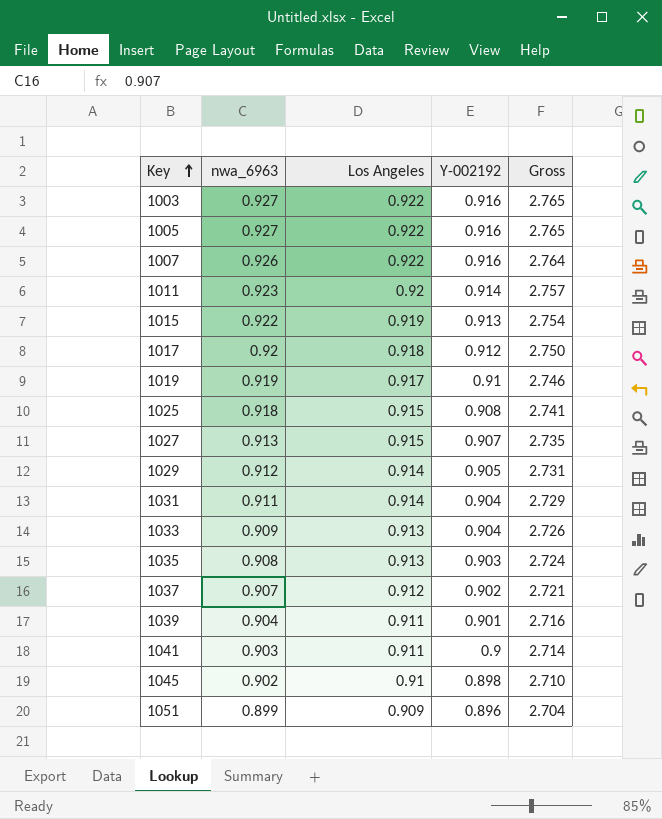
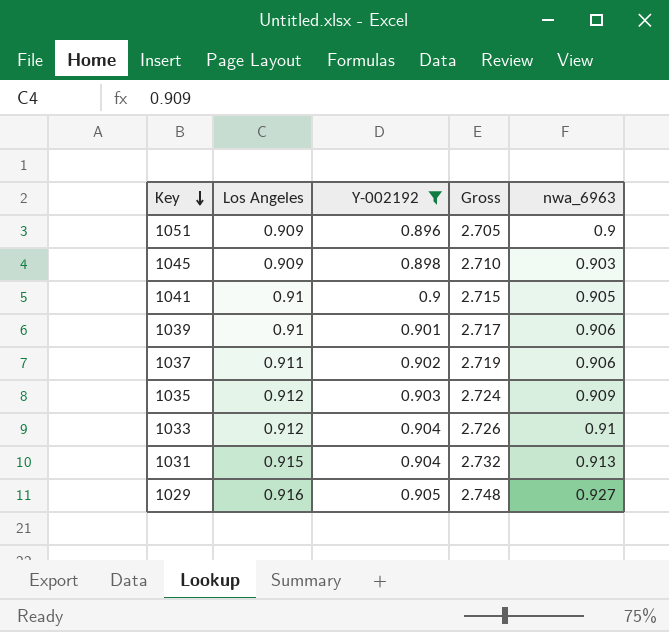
filter: none -> Y-002192 <= 0.905
row order: Key ascending -> Key descending
column nwa_6963 | position: 2 -> 5
1051 | Gross: 2.704 -> 2.705
1051 | nwa_6963: 0.899 -> 0.9
1045 | Los Angeles: 0.91 -> 0.909
1045 | nwa_6963: 0.902 -> 0.903
1041 | Los Angeles: 0.911 -> 0.91
1041 | Gross: 2.714 -> 2.715
1041 | nwa_6963: 0.903 -> 0.905
1039 | Los Angeles: 0.911 -> 0.91
1039 | Gross: 2.716 -> 2.717
1039 | nwa_6963: 0.904 -> 0.906
1037 | Los Angeles: 0.912 -> 0.911
1037 | Gross: 2.721 -> 2.719
1037 | nwa_6963: 0.907 -> 0.906
1035 | Los Angeles: 0.913 -> 0.912
1035 | nwa_6963: 0.908 -> 0.909
1033 | Los Angeles: 0.913 -> 0.912
1033 | nwa_6963: 0.909 -> 0.91
1031 | Los Angeles: 0.914 -> 0.915
1031 | Gross: 2.729 -> 2.732
1031 | nwa_6963: 0.911 -> 0.913
1029 | Los Angeles: 0.914 -> 0.916
1029 | Gross: 2.731 -> 2.748
1029 | nwa_6963: 0.912 -> 0.927

